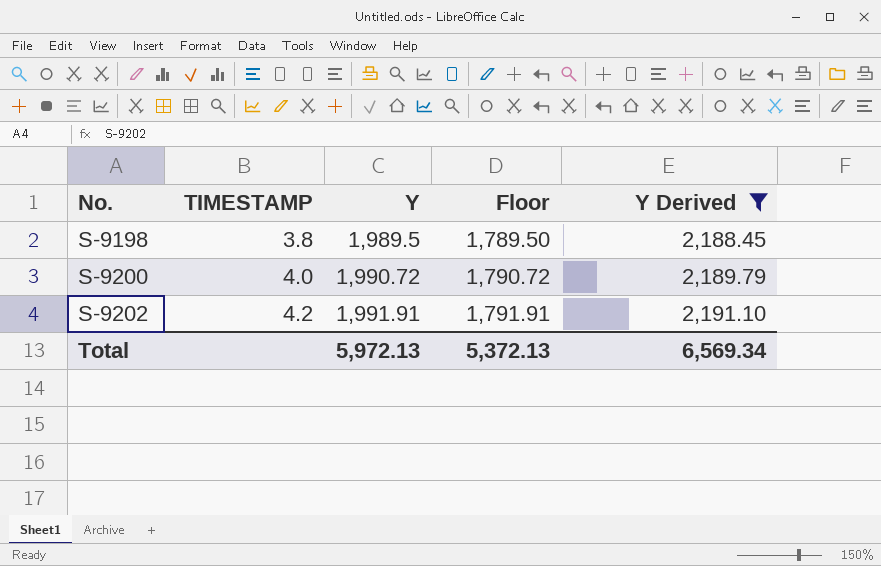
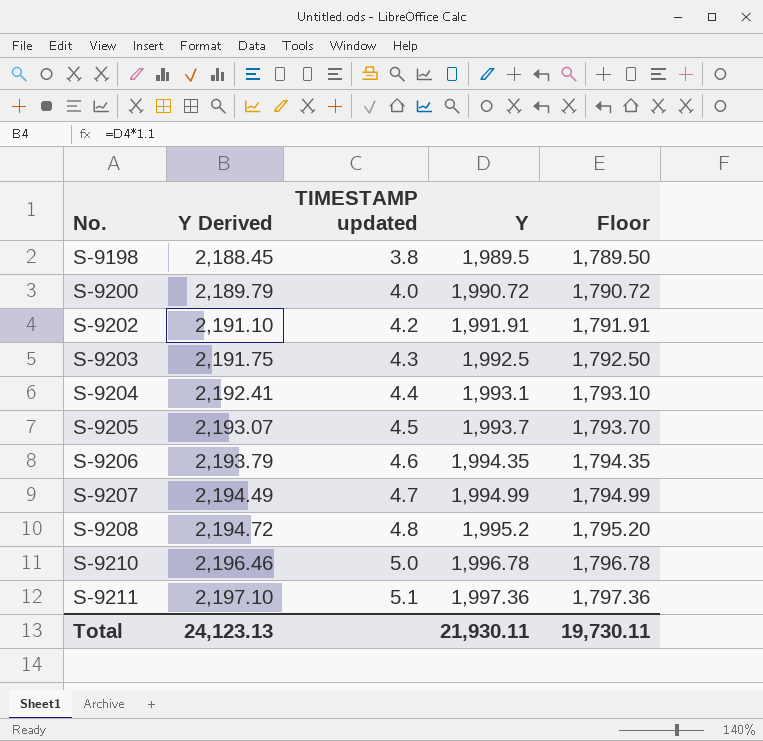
filter: Y Derived <= 2,191.10 -> none
column Y Derived | position: 5 -> 2
column name: TIMESTAMP -> TIMESTAMP updated
Total | Y Derived: 6,569.34 -> 24,123.13
Total | Y: 5,972.13 -> 21,930.11
Total | Floor: 5,372.13 -> 19,730.11

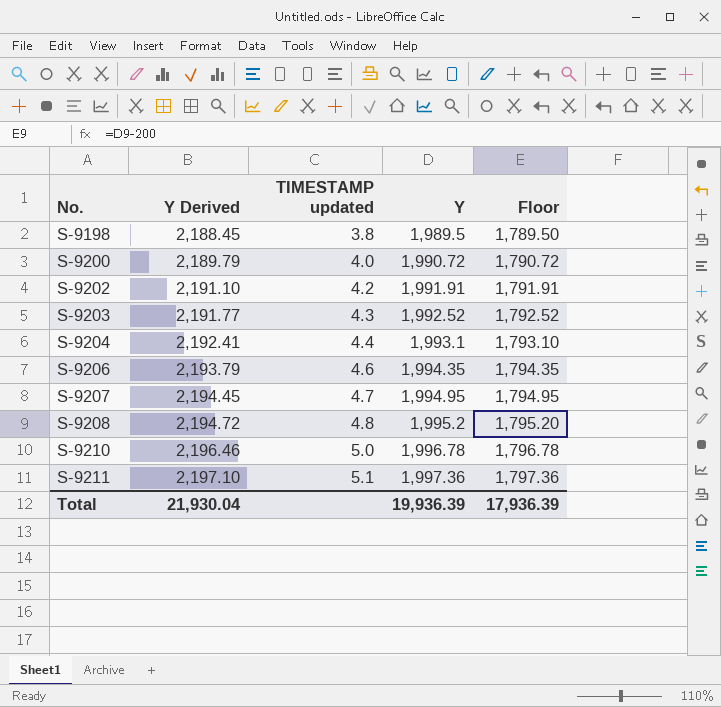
row S-9205: 2,193.07 | 4.5 | 1,993.7 | 1,793.70 -> none
S-9203 | Y Derived: 2,191.75 -> 2,191.77
S-9203 | Y: 1,992.5 -> 1,992.52
S-9203 | Floor: 1,792.50 -> 1,792.52
S-9207 | Y Derived: 2,194.49 -> 2,194.45
S-9207 | Y: 1,994.99 -> 1,994.95
S-9207 | Floor: 1,794.99 -> 1,794.95
Total | Y Derived: 24,123.13 -> 21,930.04
Total | Y: 21,930.11 -> 19,936.39
Total | Floor: 19,730.11 -> 17,936.39

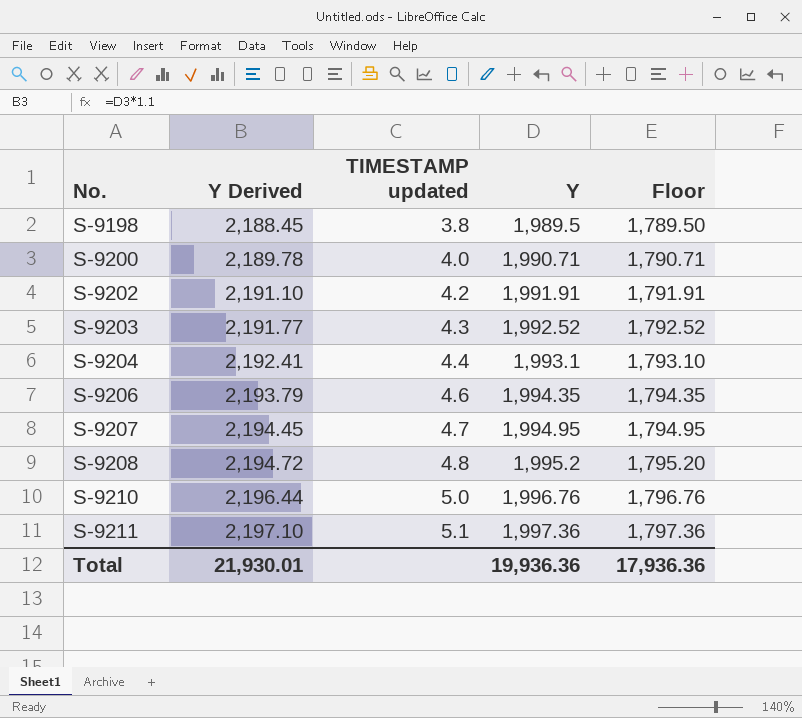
S-9200 | Y Derived: 2,189.79 -> 2,189.78
S-9200 | Y: 1,990.72 -> 1,990.71
S-9200 | Floor: 1,790.72 -> 1,790.71
S-9210 | Y Derived: 2,196.46 -> 2,196.44
S-9210 | Y: 1,996.78 -> 1,996.76
S-9210 | Floor: 1,796.78 -> 1,796.76
Total | Y Derived: 21,930.04 -> 21,930.01
Total | Y: 19,936.39 -> 19,936.36
Total | Floor: 17,936.39 -> 17,936.36

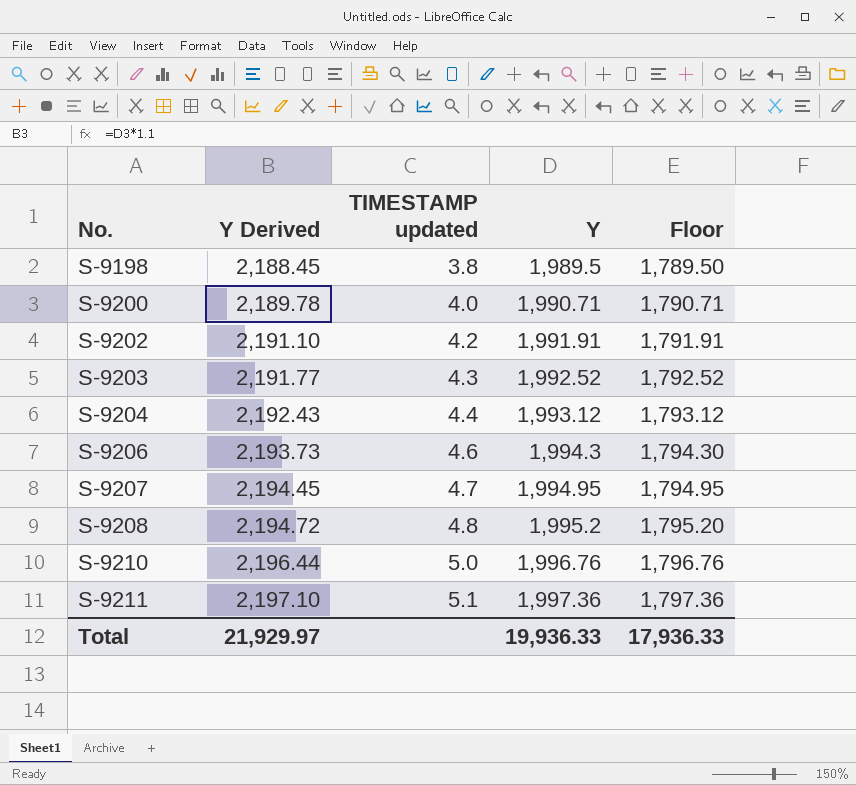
S-9204 | Y Derived: 2,192.41 -> 2,192.43
S-9204 | Y: 1,993.1 -> 1,993.12
S-9204 | Floor: 1,793.10 -> 1,793.12
S-9206 | Y Derived: 2,193.79 -> 2,193.73
S-9206 | Y: 1,994.35 -> 1,994.3
S-9206 | Floor: 1,794.35 -> 1,794.30
Total | Y Derived: 21,930.01 -> 21,929.97
Total | Y: 19,936.36 -> 19,936.33
Total | Floor: 17,936.36 -> 17,936.33

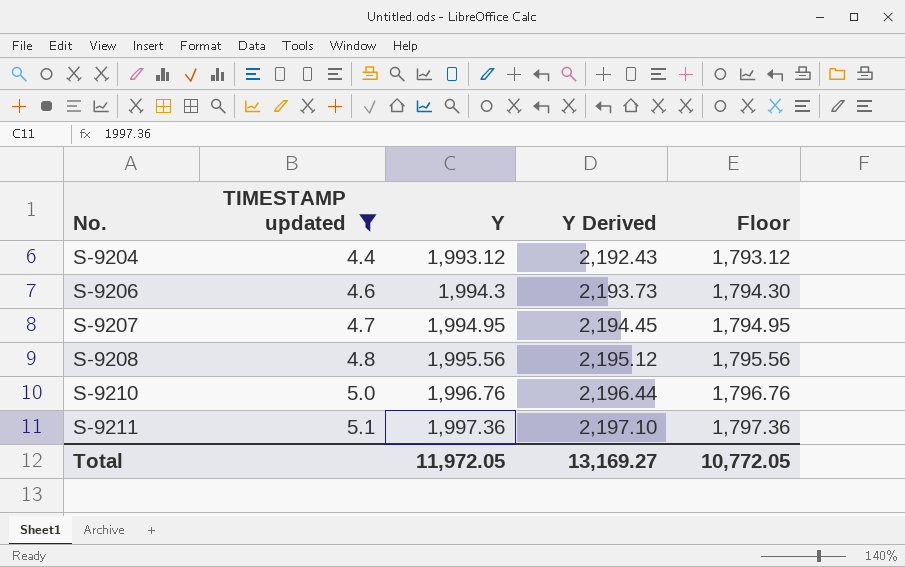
filter: none -> TIMESTAMP updated >= 4.4
column Y Derived | position: 2 -> 4
S-9208 | Y: 1,995.2 -> 1,995.56
S-9208 | Y Derived: 2,194.72 -> 2,195.12
S-9208 | Floor: 1,795.20 -> 1,795.56
Total | Y: 19,936.33 -> 11,972.05
Total | Y Derived: 21,929.97 -> 13,169.27
Total | Floor: 17,936.33 -> 10,772.05

